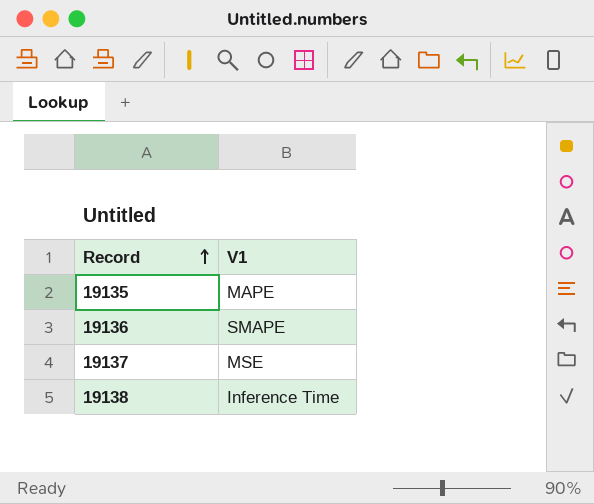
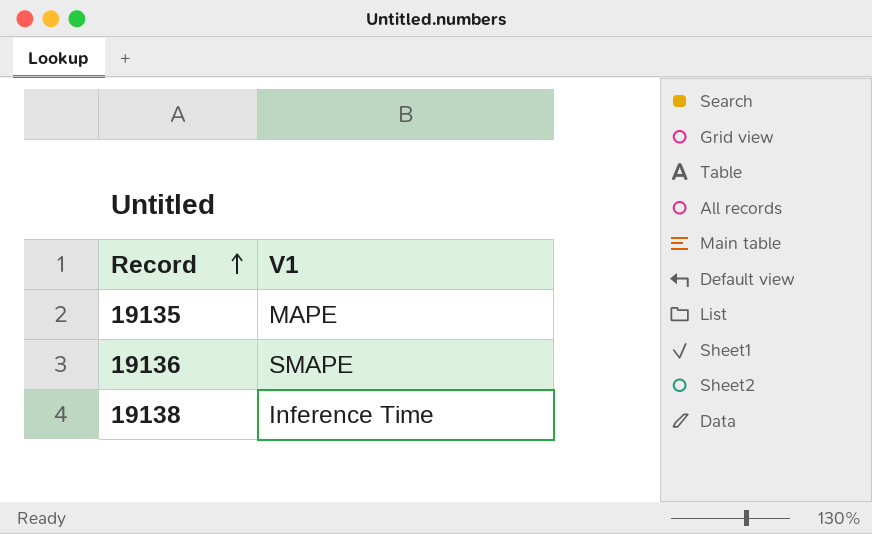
row 19137: MSE -> none

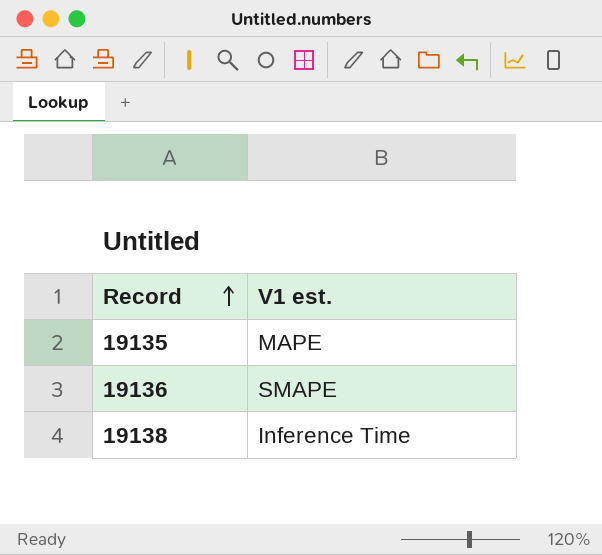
column name: V1 -> V1 est.

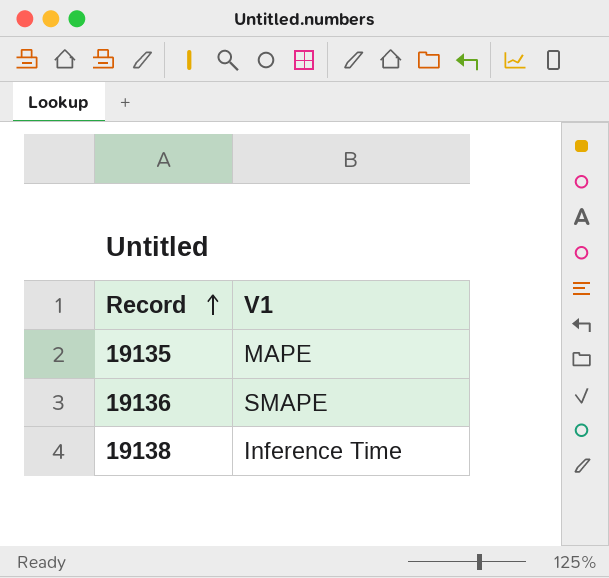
column name: V1 est. -> V1

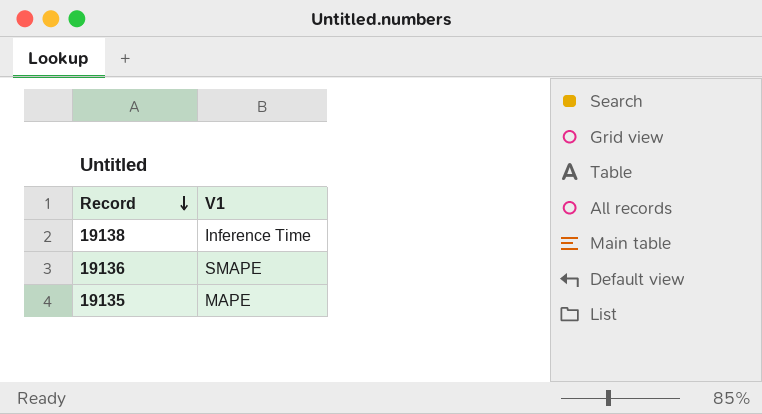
row order: Record ascending -> Record descending

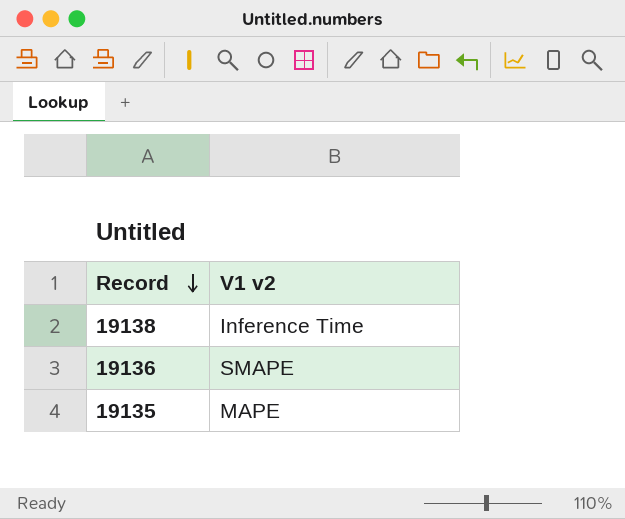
column name: V1 -> V1 v2

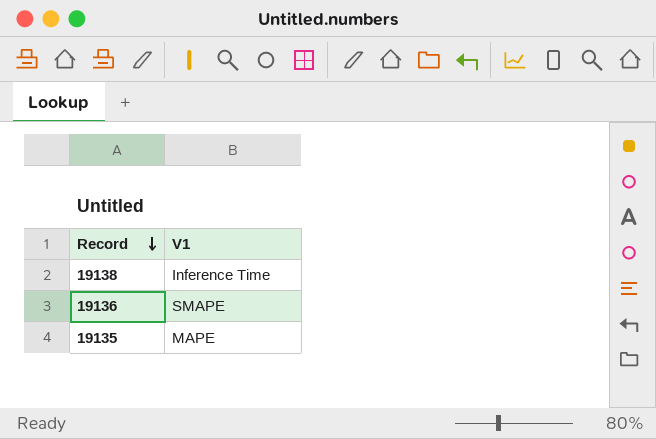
column name: V1 v2 -> V1

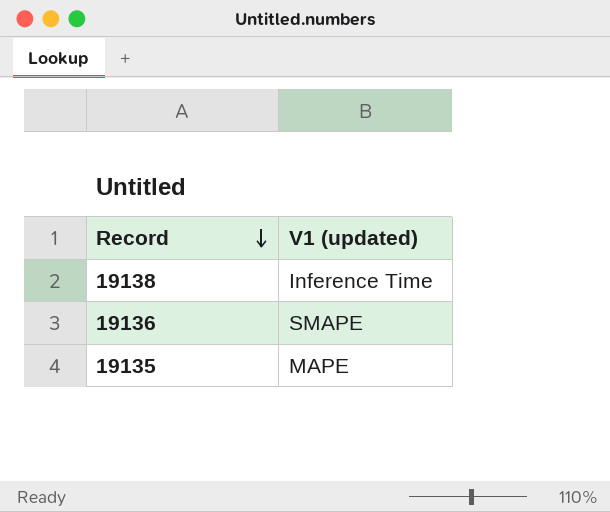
column name: V1 -> V1 (updated)

